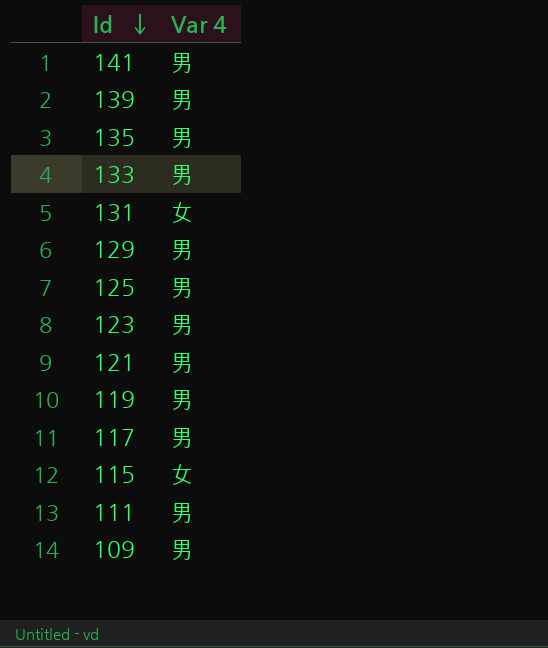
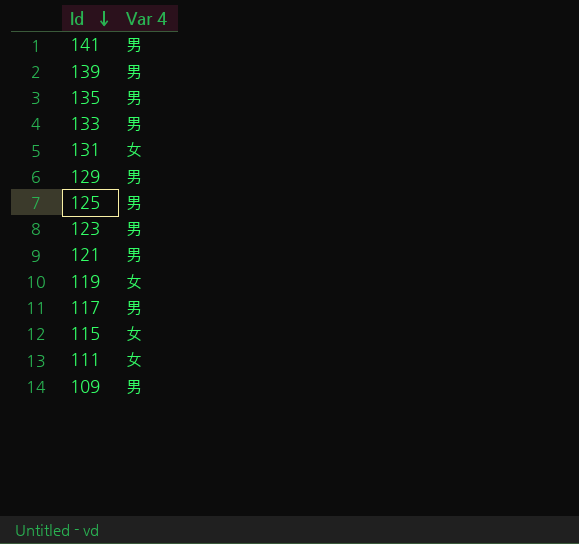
119 | Var 4: 男 -> 女
111 | Var 4: 男 -> 女

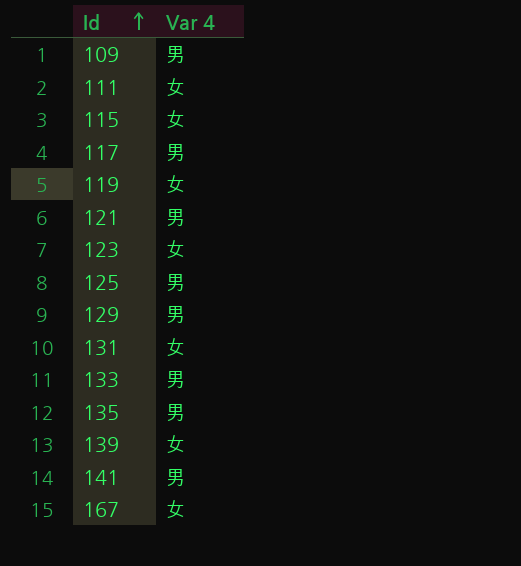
row order: Id descending -> Id ascending
123 | Var 4: 男 -> 女
139 | Var 4: 男 -> 女
row 167: none -> 女

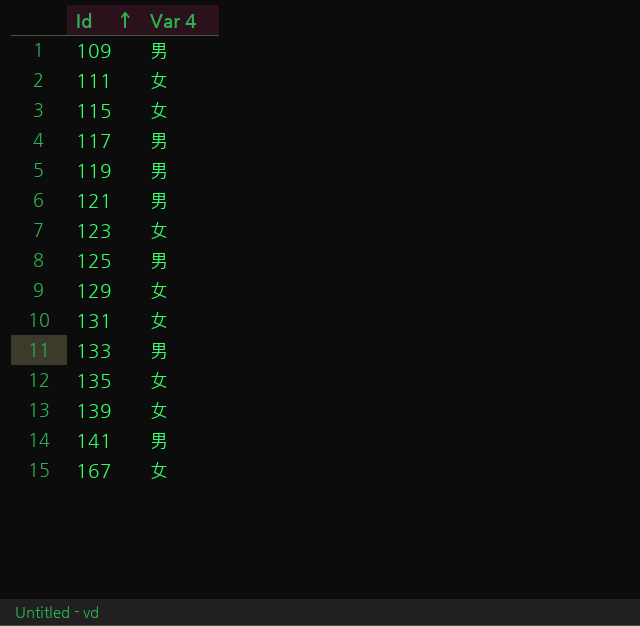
119 | Var 4: 女 -> 男
129 | Var 4: 男 -> 女
135 | Var 4: 男 -> 女

